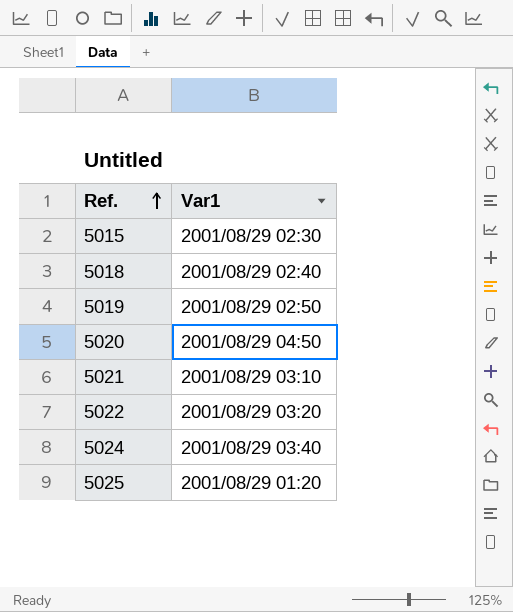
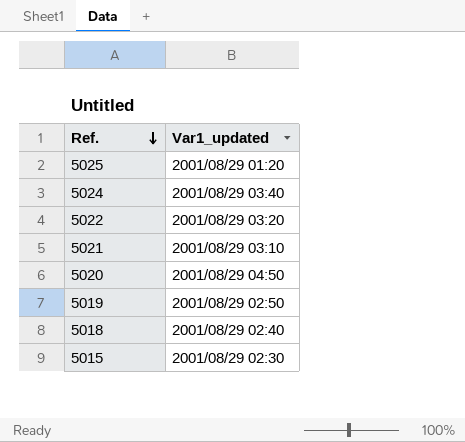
row order: Ref. ascending -> Ref. descending
column name: Var1 -> Var1_updated

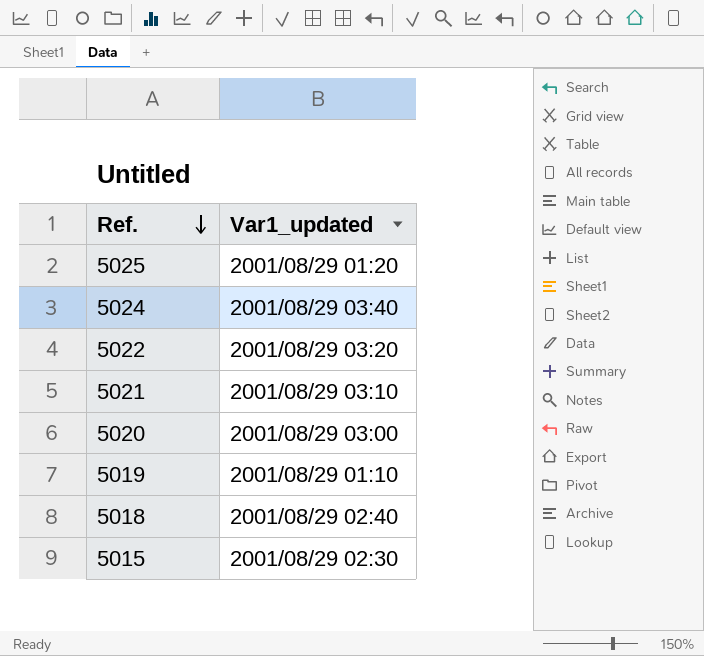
5020 | Var1_updated: 2001/08/29 04:50 -> 2001/08/29 03:00
5019 | Var1_updated: 2001/08/29 02:50 -> 2001/08/29 01:10

